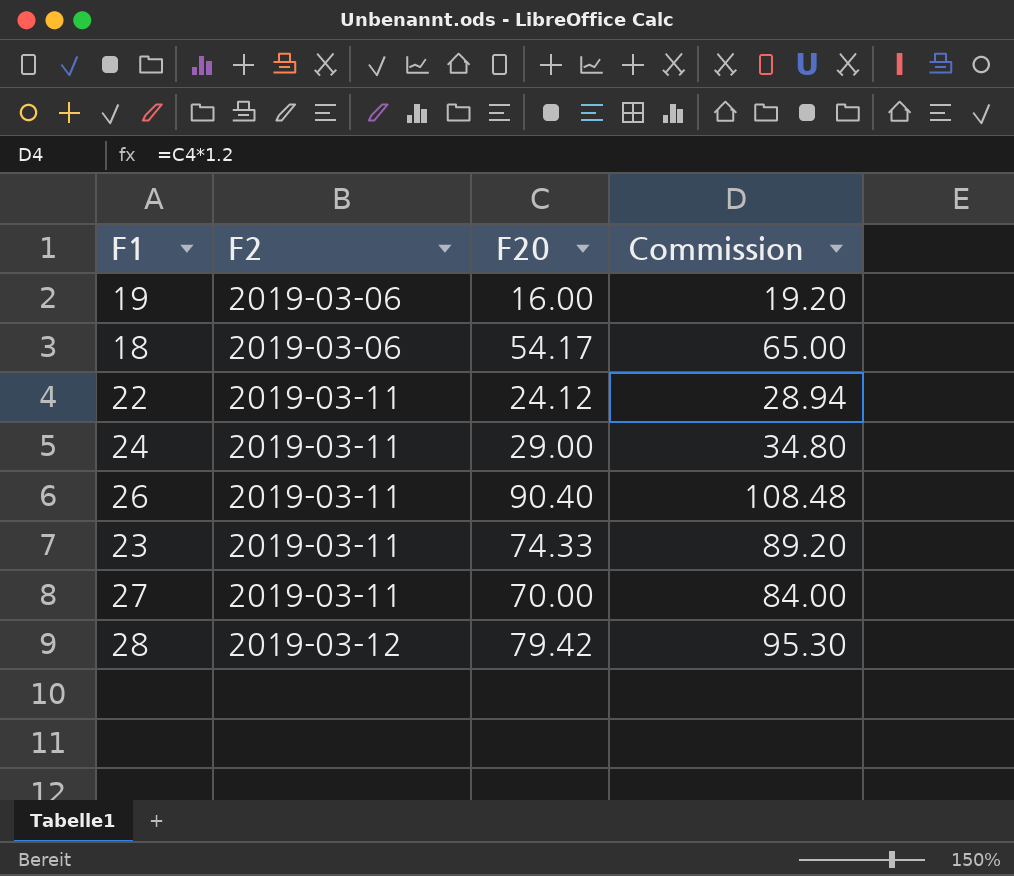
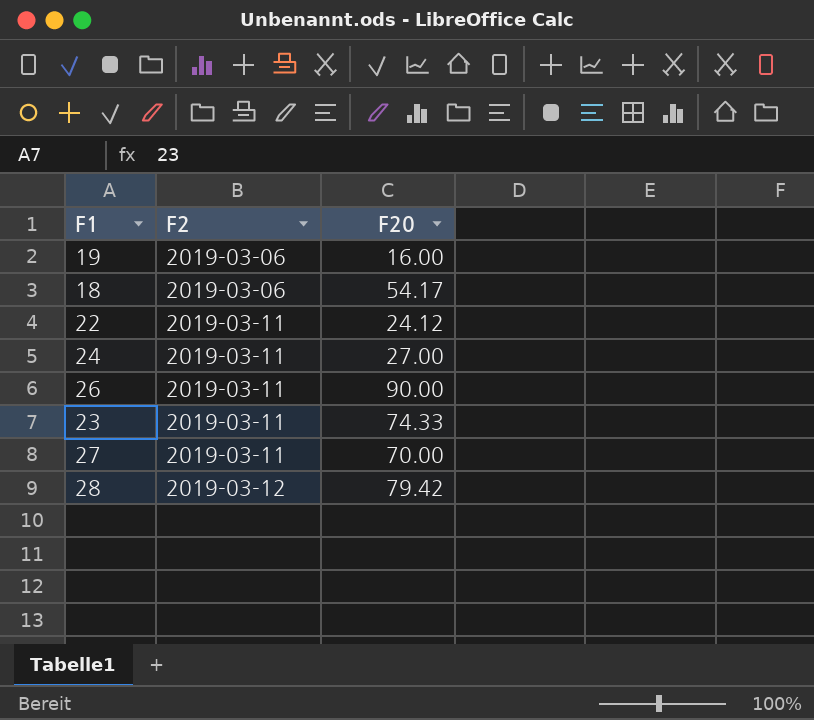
column Commission | formula: [F20] * 1.2 -> none
24 | F20: 29.00 -> 27.00
26 | F20: 90.40 -> 90.00

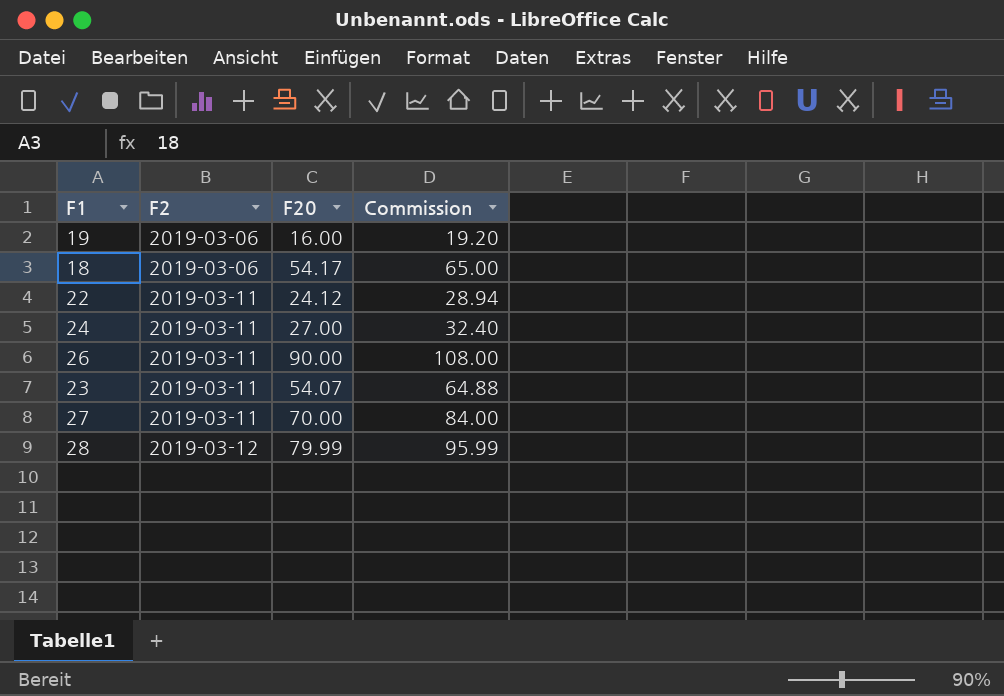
column Commission | formula: none -> [F20] * 1.2
23 | F20: 74.33 -> 54.07
28 | F20: 79.42 -> 79.99

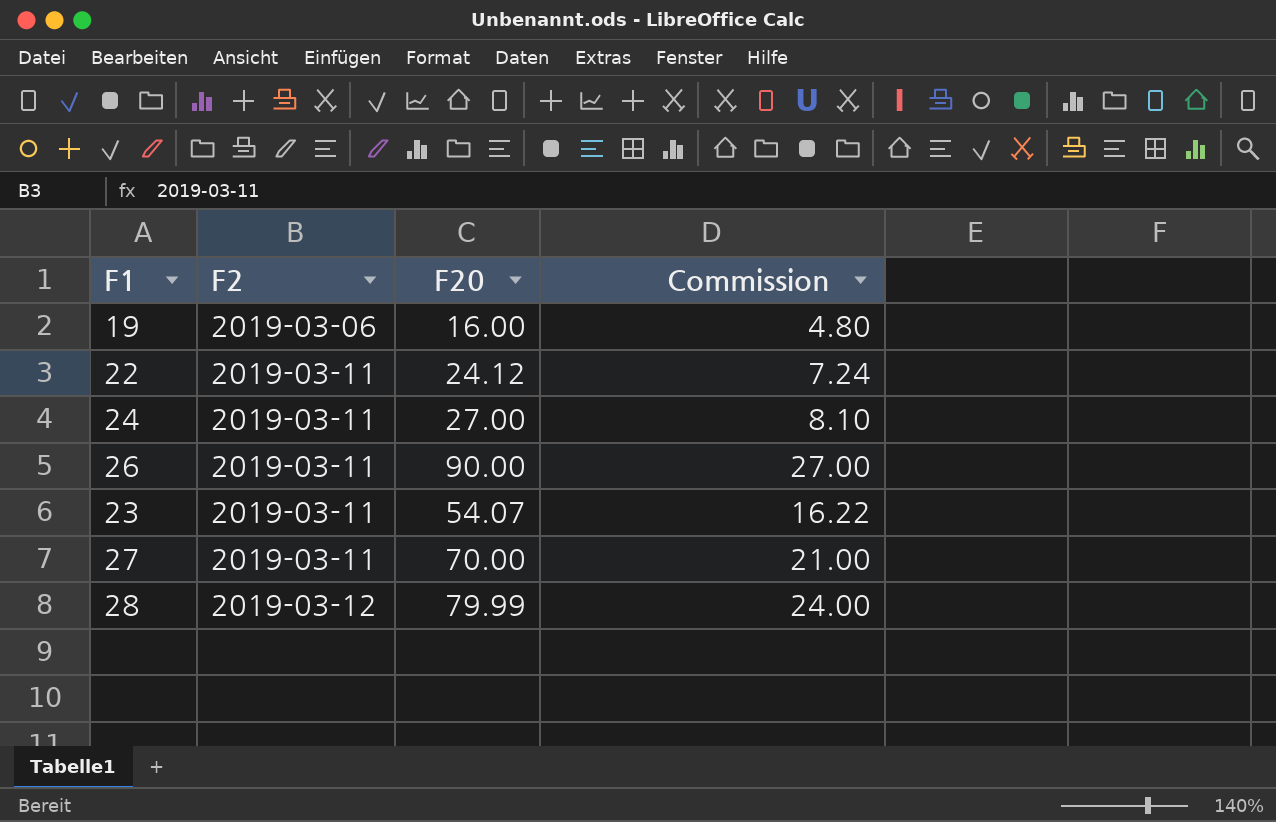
column Commission | formula: [F20] * 1.2 -> [F20] * 0.3
row 18: 2019-03-06 | 54.17 | 65.00 -> none

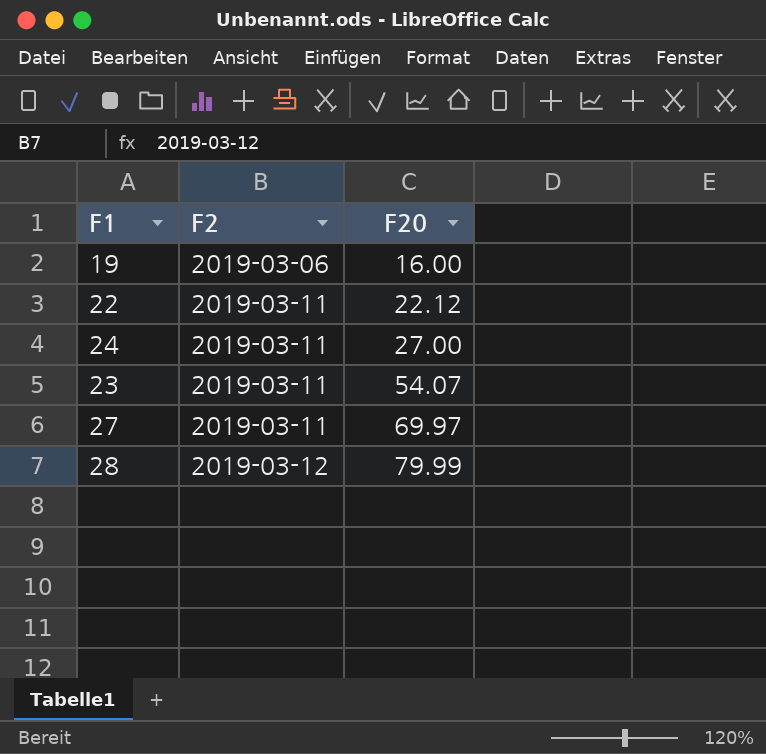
column Commission | formula: [F20] * 0.3 -> none
row 26: 2019-03-11 | 90.00 | 27.00 -> none
22 | F20: 24.12 -> 22.12
27 | F20: 70.00 -> 69.97

